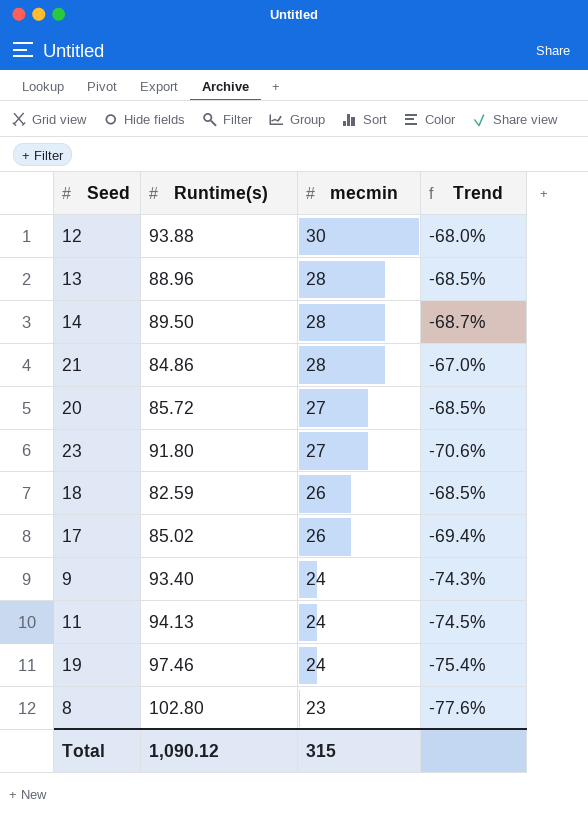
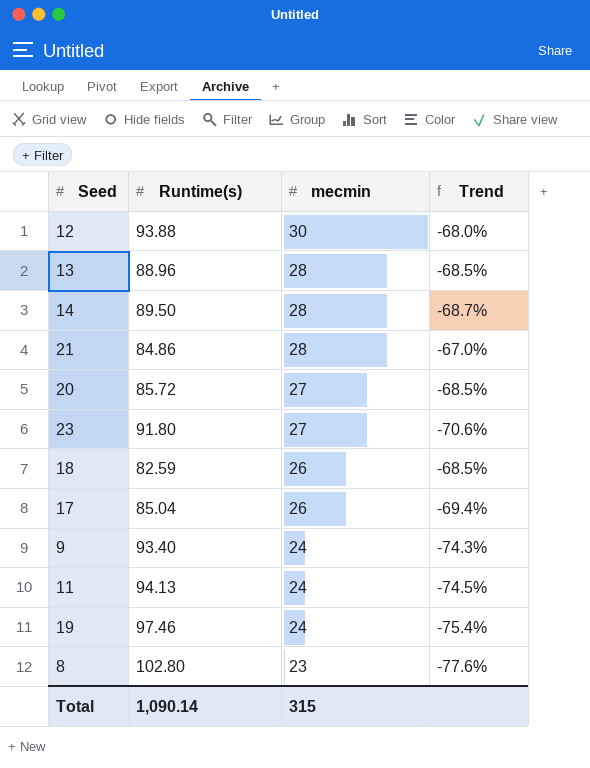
17 | Runtime(s): 85.02 -> 85.04
Total | Runtime(s): 1,090.12 -> 1,090.14

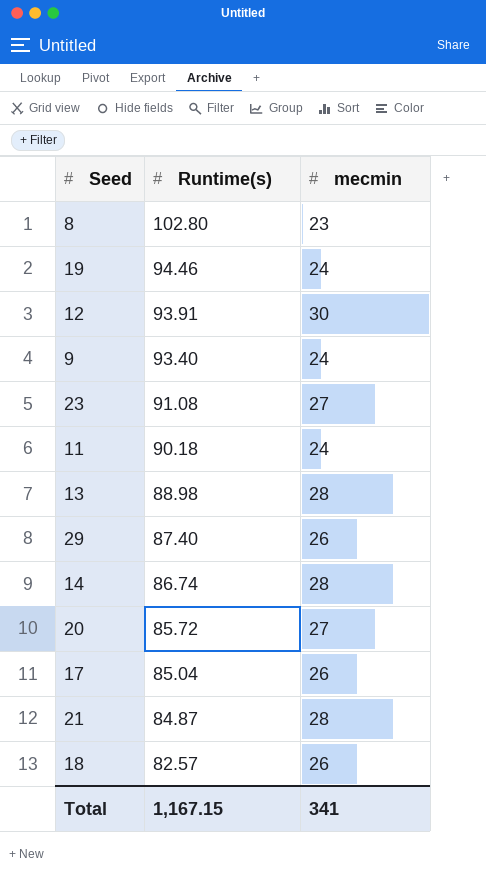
row order: mecmin descending -> Runtime(s) descending
column Trend | formula: ([mecmin] - [Runtime(s)]) / [Runtime(s)] -> none
19 | Runtime(s): 97.46 -> 94.46
12 | Runtime(s): 93.88 -> 93.91
23 | Runtime(s): 91.80 -> 91.08
11 | Runtime(s): 94.13 -> 90.18
13 | Runtime(s): 88.96 -> 88.98
row 29: none -> 87.40 | 26
14 | Runtime(s): 89.50 -> 86.74
21 | Runtime(s): 84.86 -> 84.87
18 | Runtime(s): 82.59 -> 82.57
Total | Runtime(s): 1,090.14 -> 1,167.15
Total | mecmin: 315 -> 341

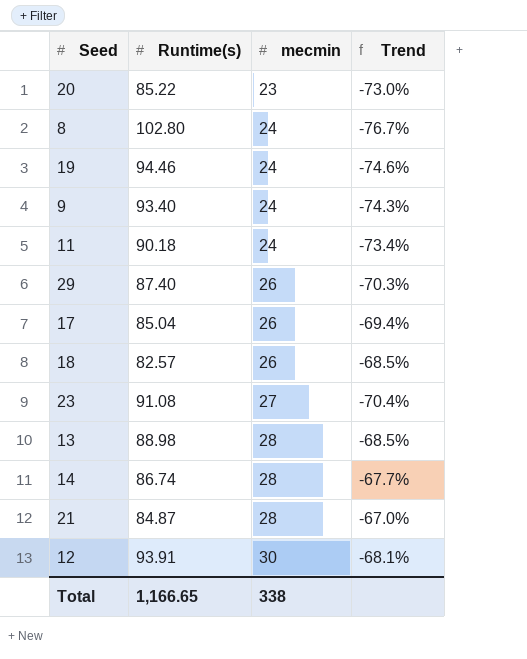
row order: Runtime(s) descending -> mecmin ascending
column Trend | formula: none -> ([mecmin] - [Runtime(s)]) / [Runtime(s)]
20 | Runtime(s): 85.72 -> 85.22
20 | mecmin: 27 -> 23
8 | mecmin: 23 -> 24
Total | Runtime(s): 1,167.15 -> 1,166.65
Total | mecmin: 341 -> 338

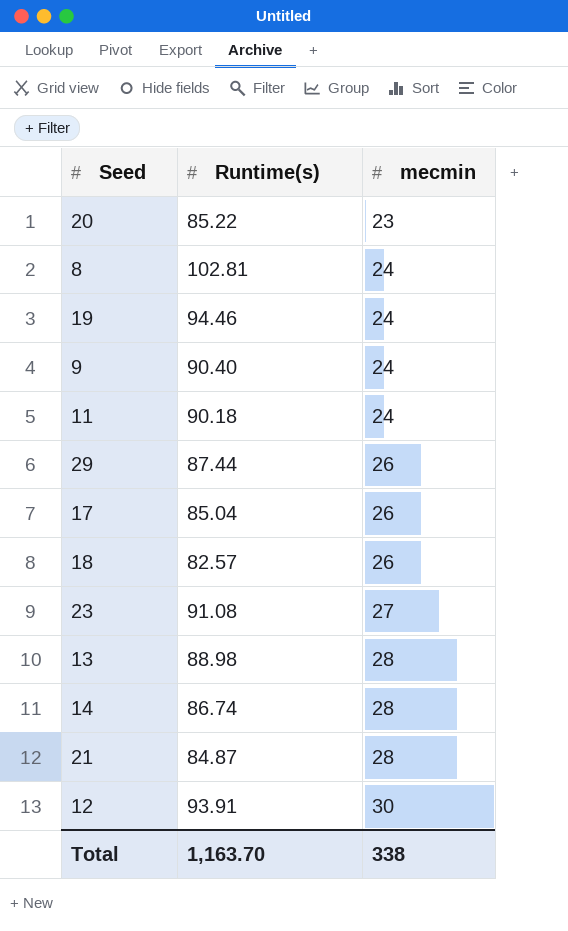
column Trend | formula: ([mecmin] - [Runtime(s)]) / [Runtime(s)] -> none
8 | Runtime(s): 102.80 -> 102.81
9 | Runtime(s): 93.40 -> 90.40
29 | Runtime(s): 87.40 -> 87.44
Total | Runtime(s): 1,166.65 -> 1,163.70

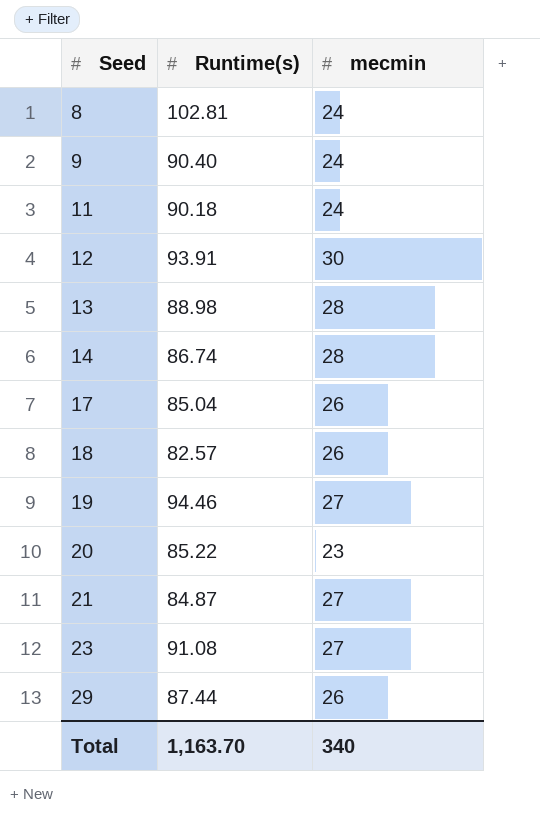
row order: mecmin ascending -> Seed ascending
19 | mecmin: 24 -> 27
21 | mecmin: 28 -> 27
Total | mecmin: 338 -> 340

